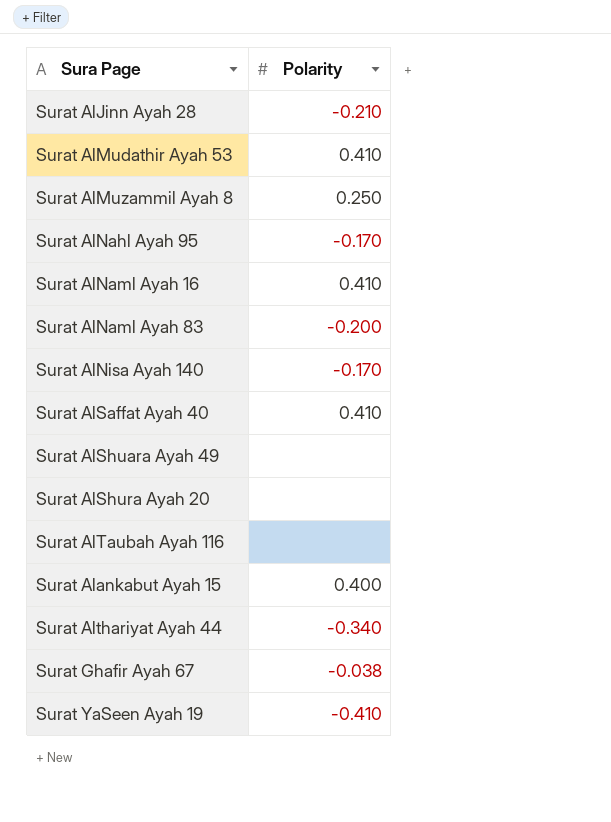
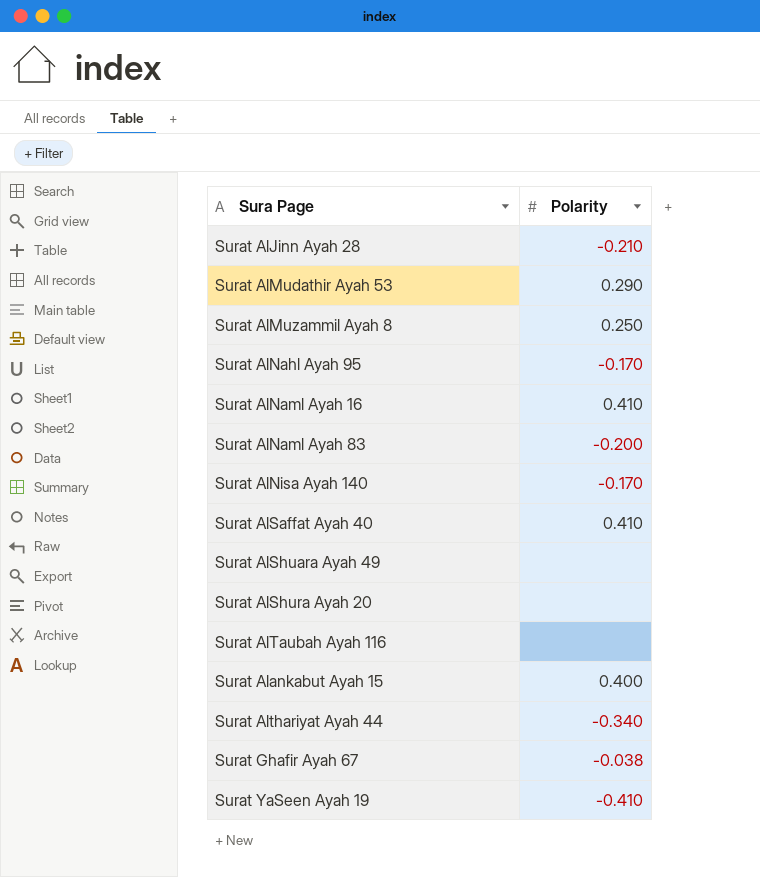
Surat AlMudathir Ayah 53 | Polarity: 0.410 -> 0.290

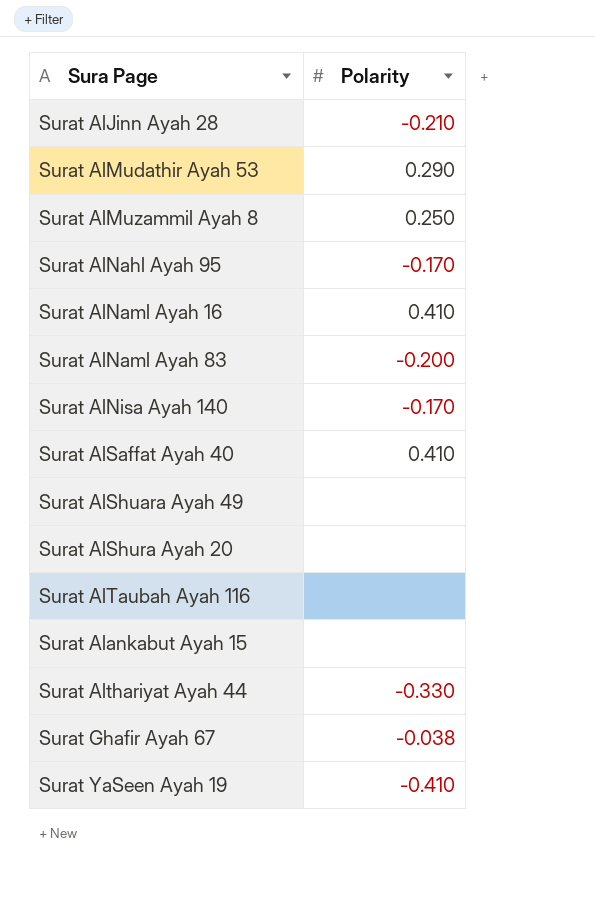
Surat Alankabut Ayah 15 | Polarity: 0.400 -> none
Surat Althariyat Ayah 44 | Polarity: -0.340 -> -0.330

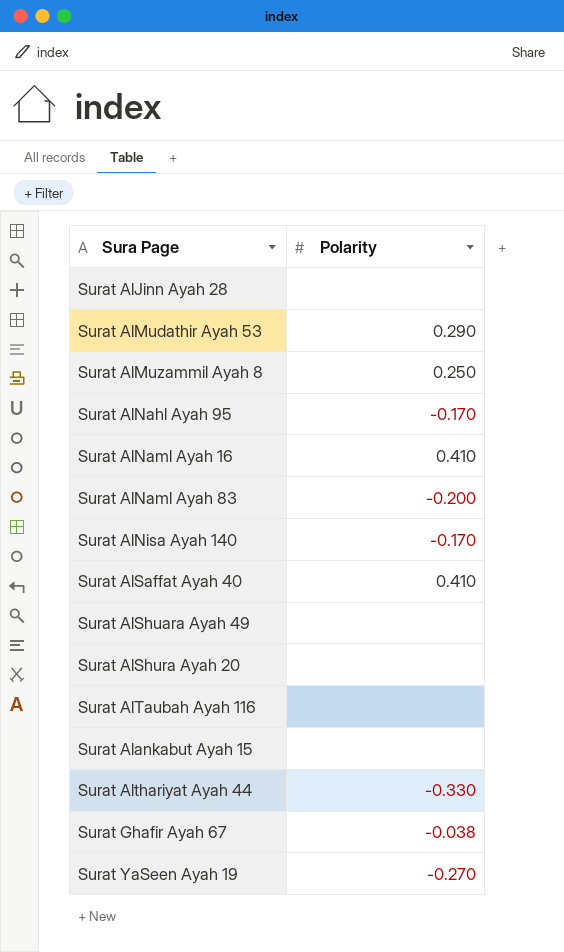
Surat AlJinn Ayah 28 | Polarity: -0.210 -> none
Surat YaSeen Ayah 19 | Polarity: -0.410 -> -0.270

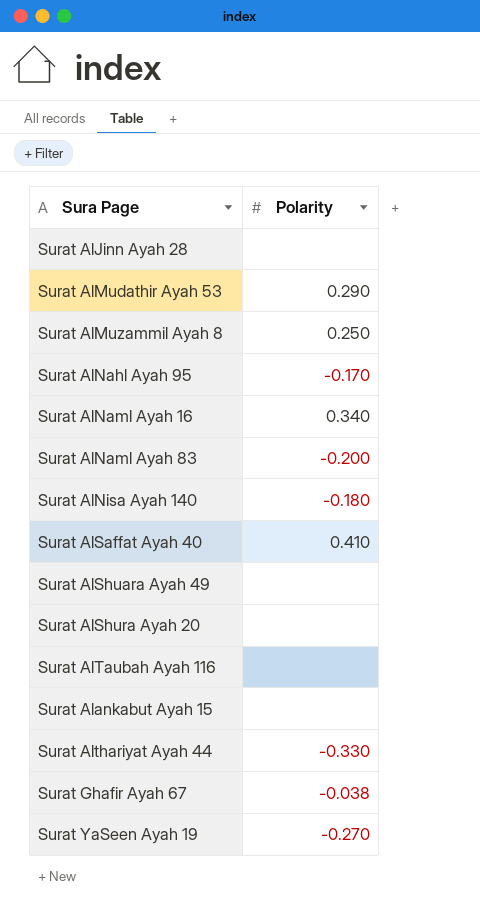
Surat AlNaml Ayah 16 | Polarity: 0.410 -> 0.340
Surat AlNisa Ayah 140 | Polarity: -0.170 -> -0.180

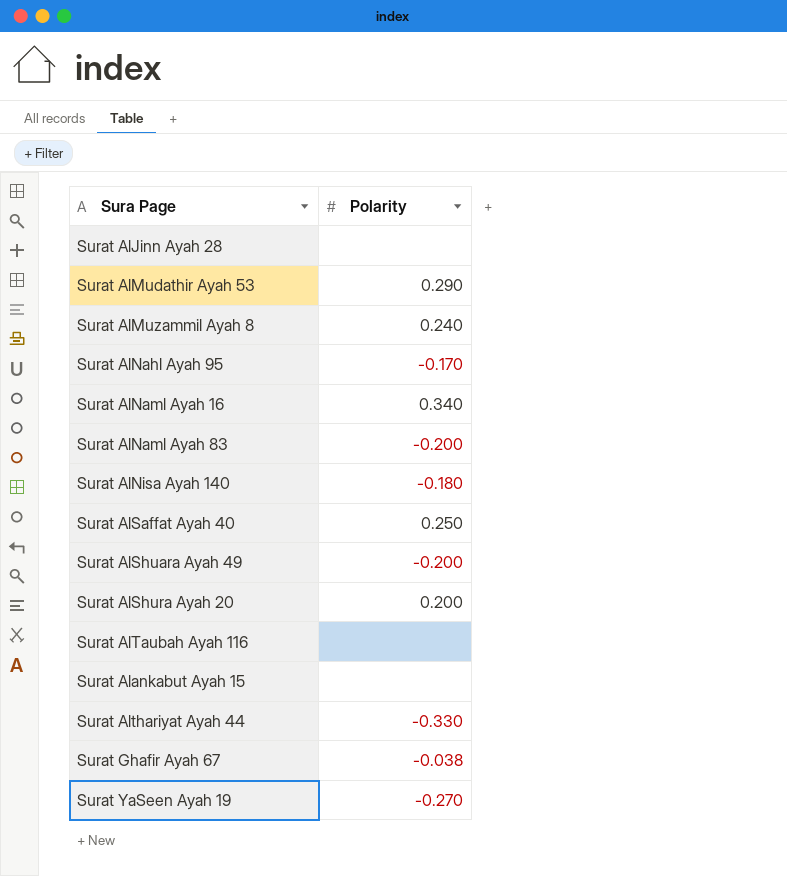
Surat AlMuzammil Ayah 8 | Polarity: 0.250 -> 0.240
Surat AlSaffat Ayah 40 | Polarity: 0.410 -> 0.250
Surat AlShuara Ayah 49 | Polarity: none -> -0.200
Surat AlShura Ayah 20 | Polarity: none -> 0.200

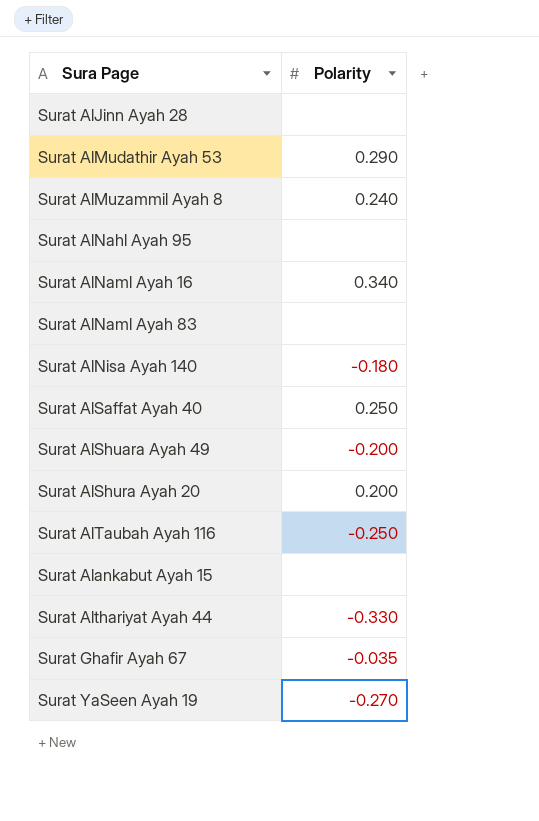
Surat AlNahl Ayah 95 | Polarity: -0.170 -> none
Surat AlNaml Ayah 83 | Polarity: -0.200 -> none
Surat AlTaubah Ayah 116 | Polarity: none -> -0.250
Surat Ghafir Ayah 67 | Polarity: -0.038 -> -0.035

